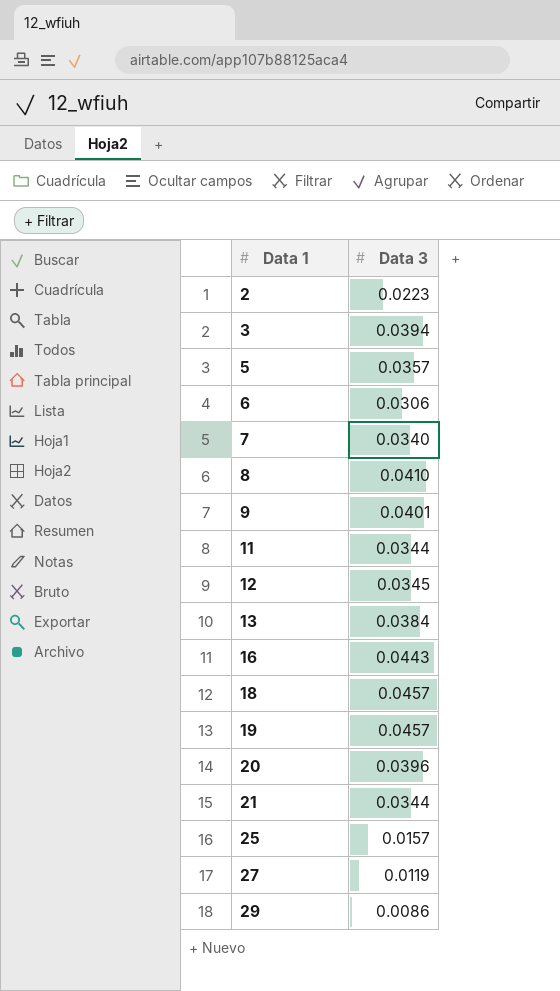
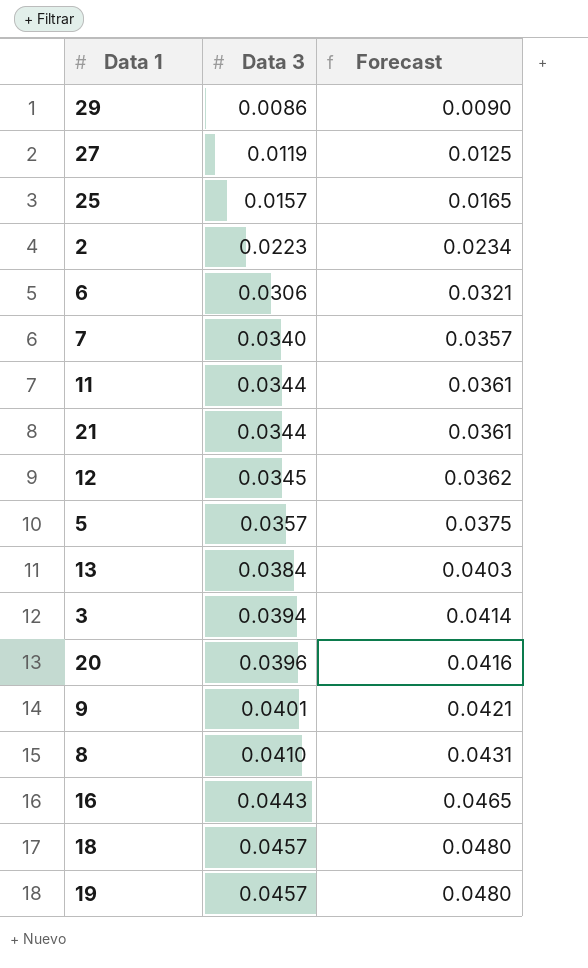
row order: Data 1 ascending -> Data 3 ascending
column Forecast | formula: none -> [Data 3] * 1.05

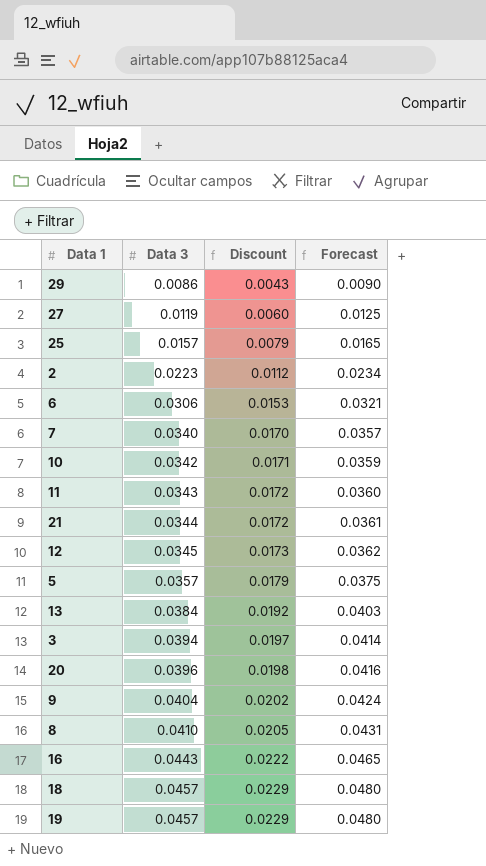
column Discount | formula: none -> [Data 3] * 0.5
row 10: none -> 0.0342 | 0.0171 | 0.0359
11 | Data 3: 0.0344 -> 0.0343
11 | Forecast: 0.0361 -> 0.0360
9 | Data 3: 0.0401 -> 0.0404
9 | Forecast: 0.0421 -> 0.0424

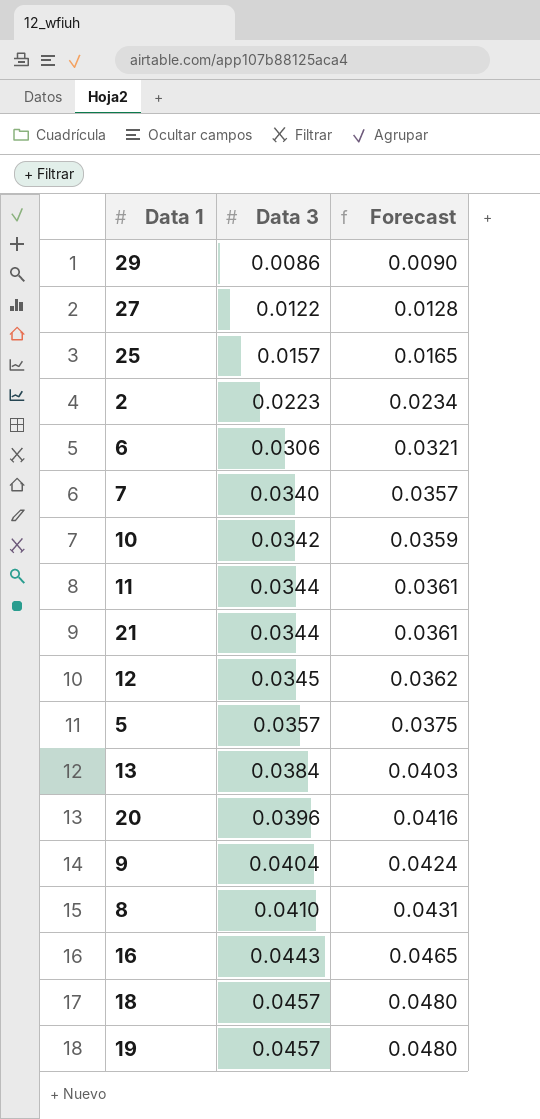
column Discount | formula: [Data 3] * 0.5 -> none
row 3: 0.0394 | 0.0197 | 0.0414 -> none
27 | Data 3: 0.0119 -> 0.0122
27 | Forecast: 0.0125 -> 0.0128
11 | Data 3: 0.0343 -> 0.0344
11 | Forecast: 0.0360 -> 0.0361

